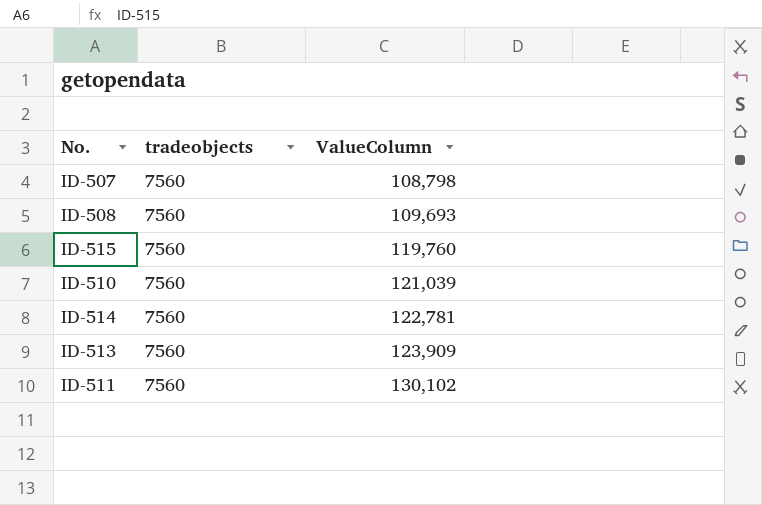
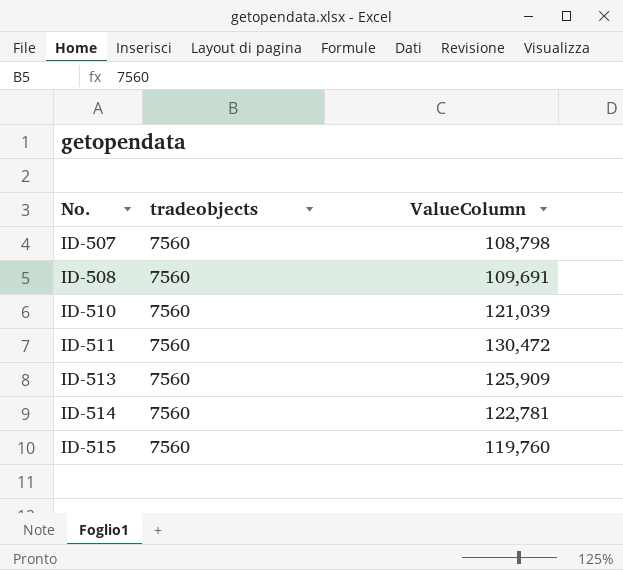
row order: ValueColumn ascending -> No. ascending
ID-508 | ValueColumn: 109,693 -> 109,691
ID-511 | ValueColumn: 130,102 -> 130,472
ID-513 | ValueColumn: 123,909 -> 125,909

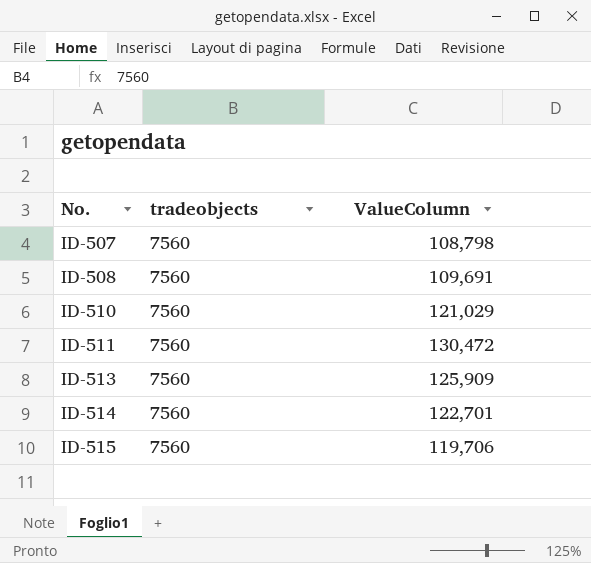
ID-510 | ValueColumn: 121,039 -> 121,029
ID-514 | ValueColumn: 122,781 -> 122,701
ID-515 | ValueColumn: 119,760 -> 119,706

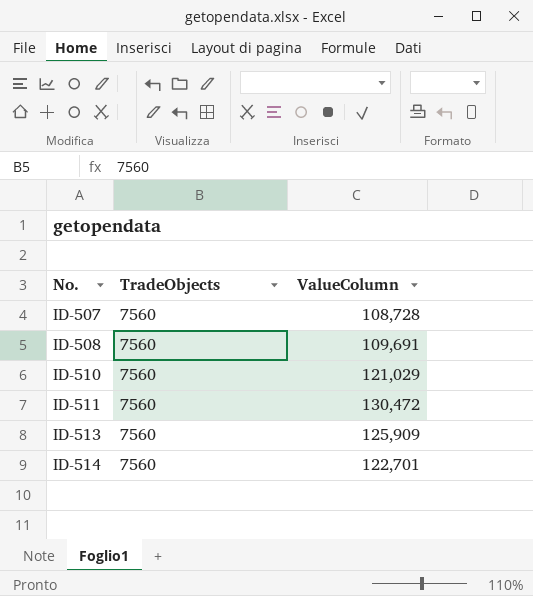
column name: tradeobjects -> TradeObjects
row ID-515: 7560 | 119,706 -> none
ID-507 | ValueColumn: 108,798 -> 108,728

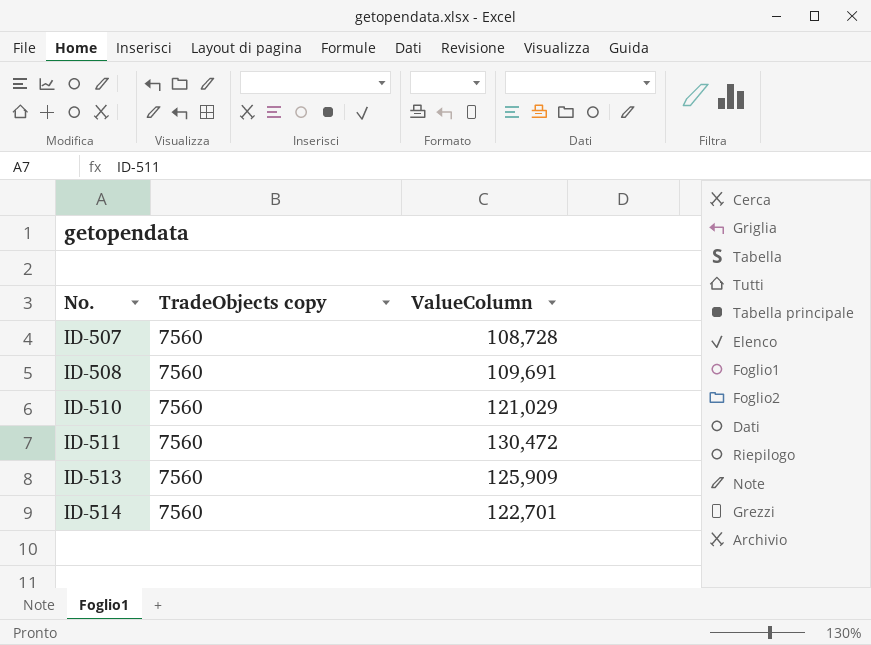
column name: TradeObjects -> TradeObjects copy

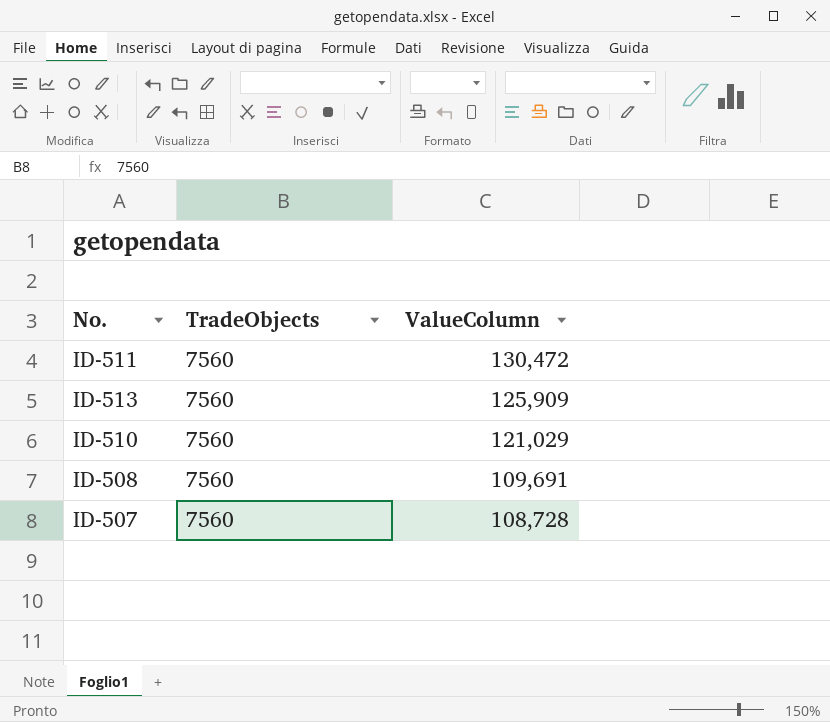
row order: No. ascending -> ValueColumn descending
column name: TradeObjects copy -> TradeObjects
row ID-514: 7560 | 122,701 -> none

